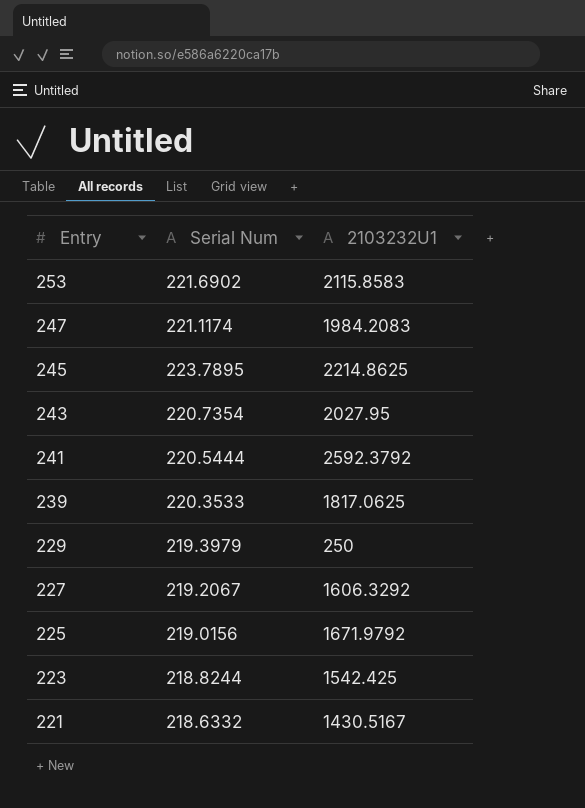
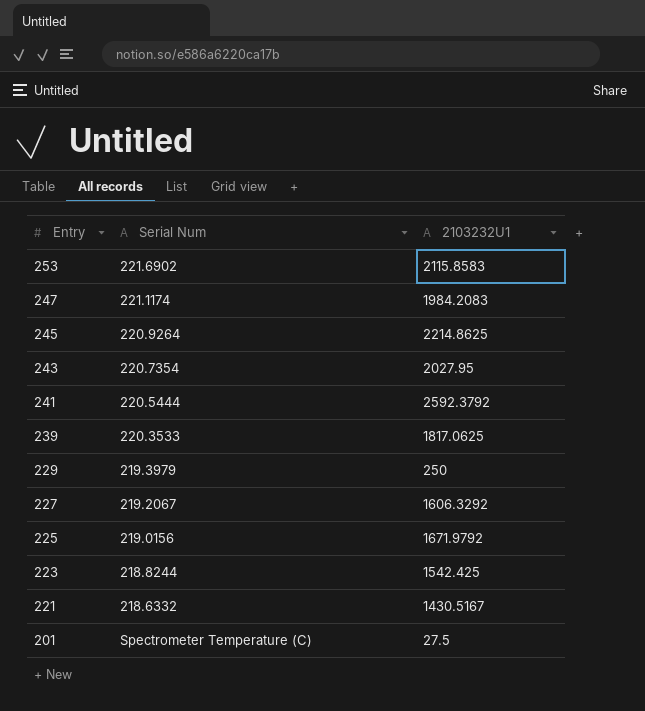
245 | Serial Num: 223.7895 -> 220.9264
row 201: none -> Spectrometer Temperature (C) | 27.5

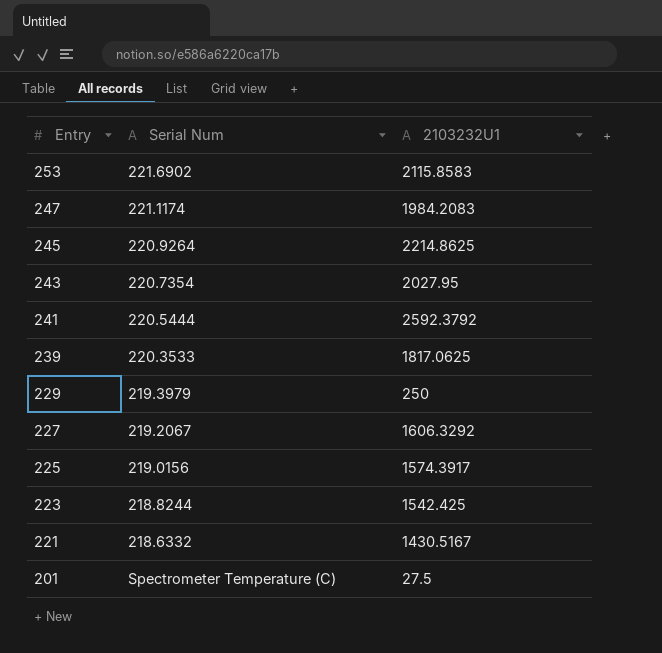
225 | 2103232U1: 1671.9792 -> 1574.3917

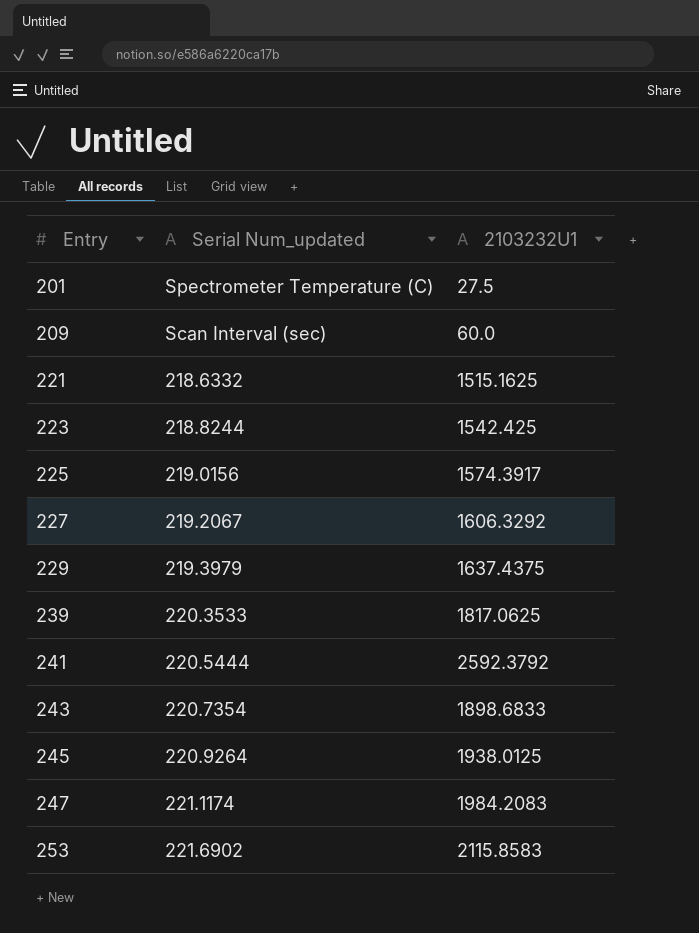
row order: Entry descending -> Entry ascending
column name: Serial Num -> Serial Num_updated
row 209: none -> Scan Interval (sec) | 60.0
221 | 2103232U1: 1430.5167 -> 1515.1625
229 | 2103232U1: 250 -> 1637.4375
243 | 2103232U1: 2027.95 -> 1898.6833
245 | 2103232U1: 2214.8625 -> 1938.0125

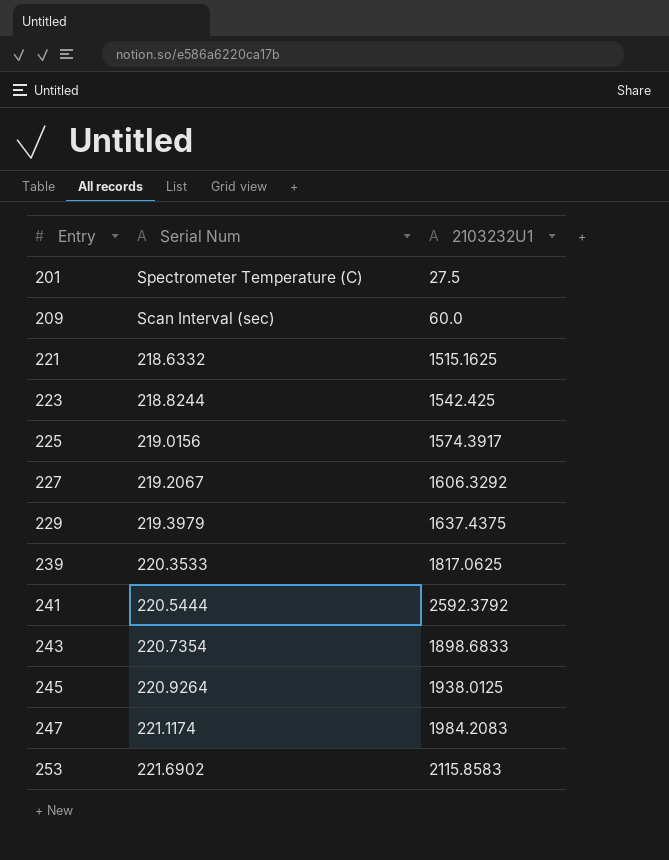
column name: Serial Num_updated -> Serial Num

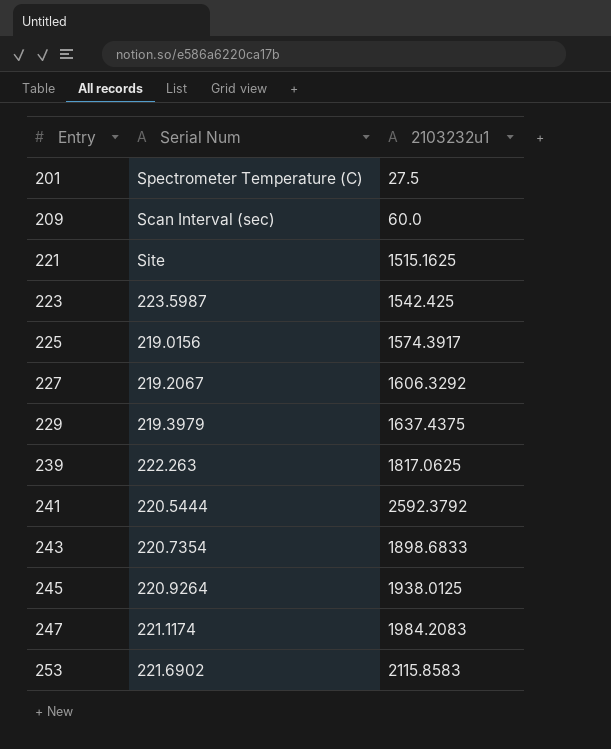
column name: 2103232U1 -> 2103232u1
221 | Serial Num: 218.6332 -> Site
223 | Serial Num: 218.8244 -> 223.5987
239 | Serial Num: 220.3533 -> 222.263

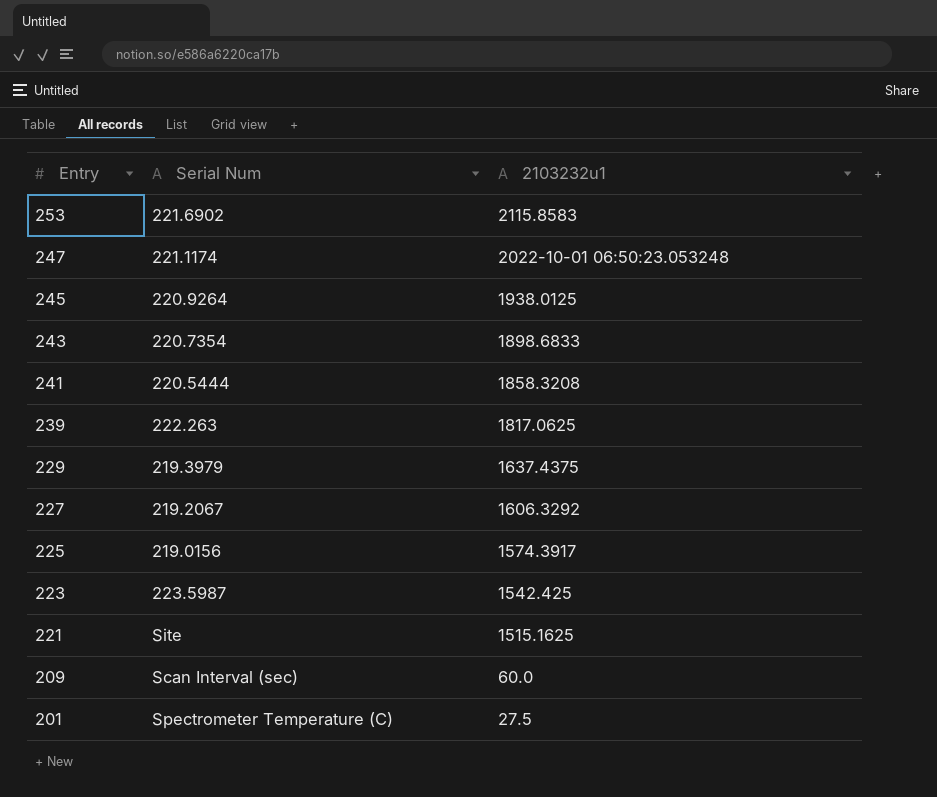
row order: Entry ascending -> Entry descending
247 | 2103232u1: 1984.2083 -> 2022-10-01 06:50:23.053248
241 | 2103232u1: 2592.3792 -> 1858.3208

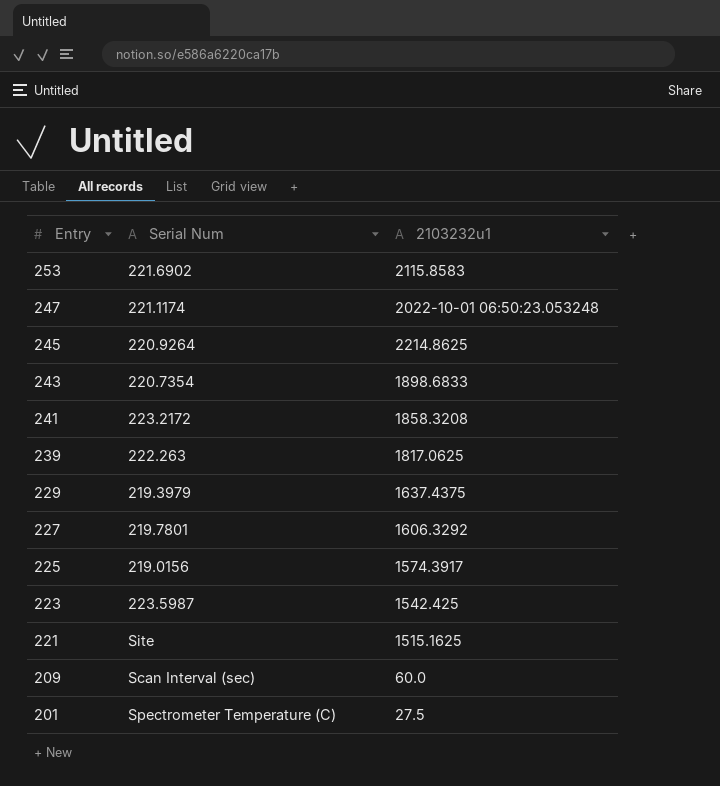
245 | 2103232u1: 1938.0125 -> 2214.8625
241 | Serial Num: 220.5444 -> 223.2172
227 | Serial Num: 219.2067 -> 219.7801

